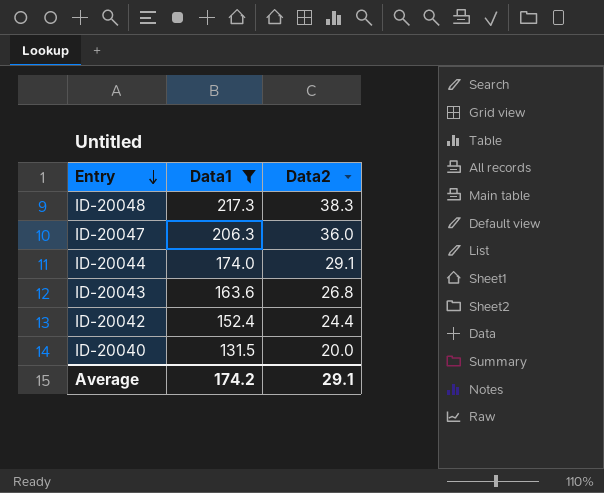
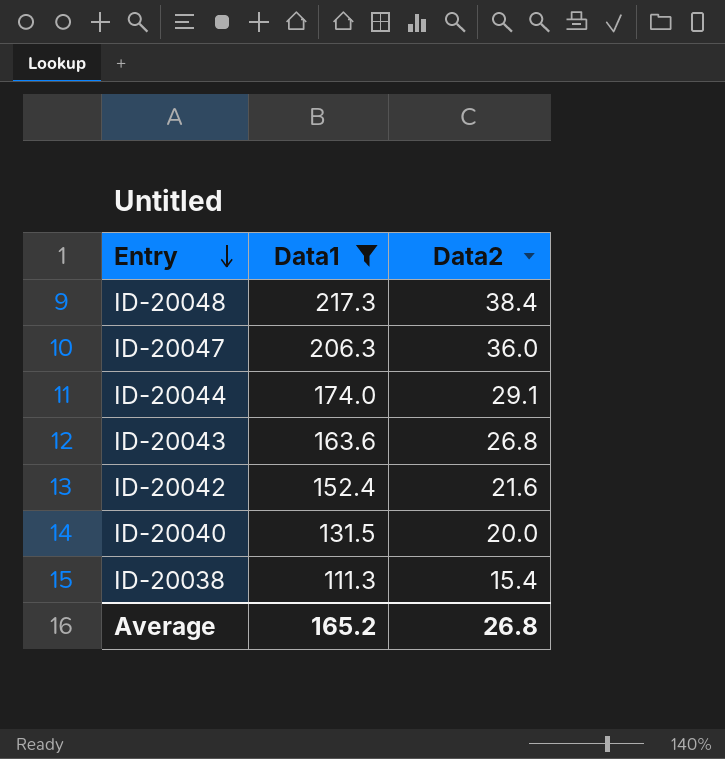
ID-20048 | Data2: 38.3 -> 38.4
ID-20042 | Data2: 24.4 -> 21.6
row ID-20038: none -> 111.3 | 15.4
Average | Data1: 174.2 -> 165.2
Average | Data2: 29.1 -> 26.8

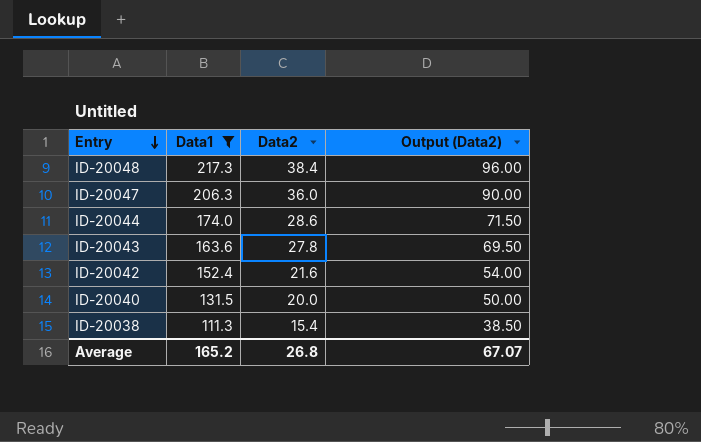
column Output (Data2) | formula: none -> [Data2] * 2.5
ID-20044 | Data2: 29.1 -> 28.6
ID-20043 | Data2: 26.8 -> 27.8

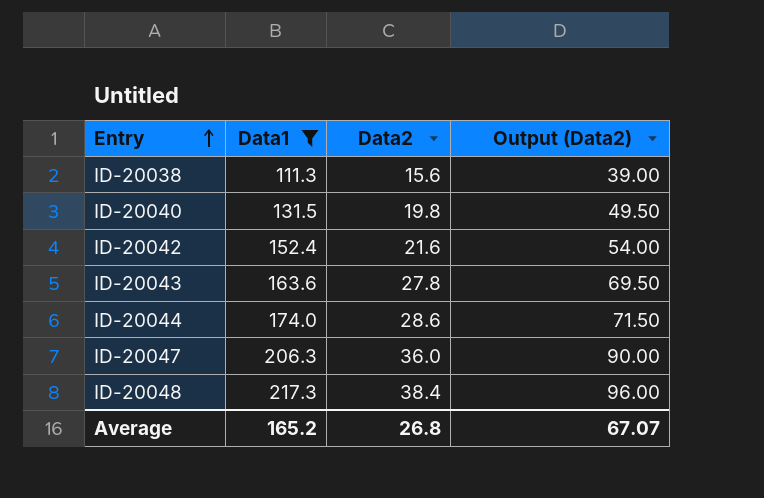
row order: Entry descending -> Entry ascending
ID-20038 | Data2: 15.4 -> 15.6
ID-20038 | Output (Data2): 38.50 -> 39.00
ID-20040 | Data2: 20.0 -> 19.8
ID-20040 | Output (Data2): 50.00 -> 49.50

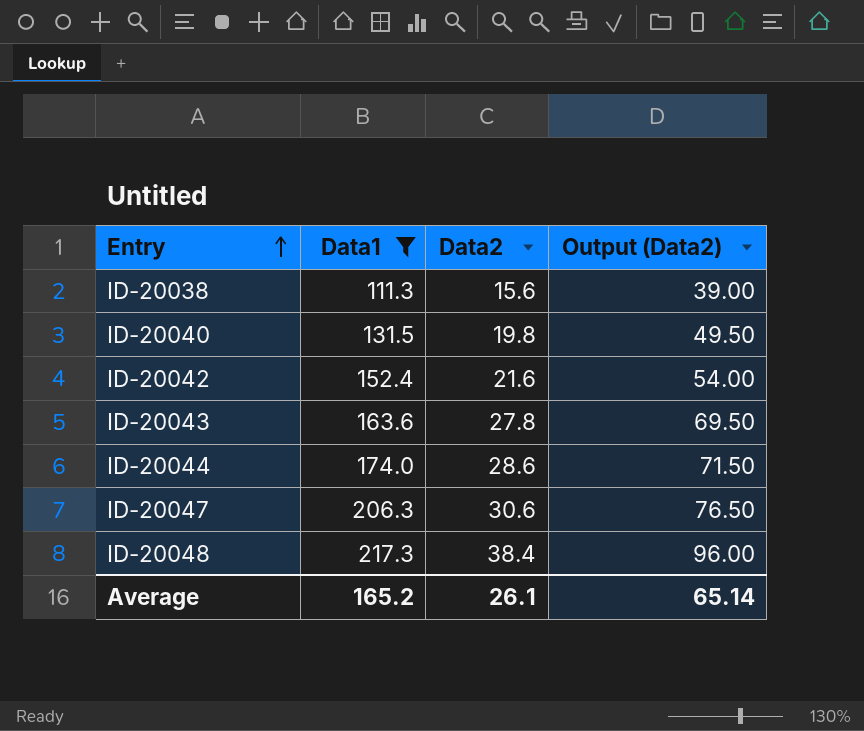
ID-20047 | Data2: 36.0 -> 30.6
ID-20047 | Output (Data2): 90.00 -> 76.50
Average | Data2: 26.8 -> 26.1
Average | Output (Data2): 67.07 -> 65.14

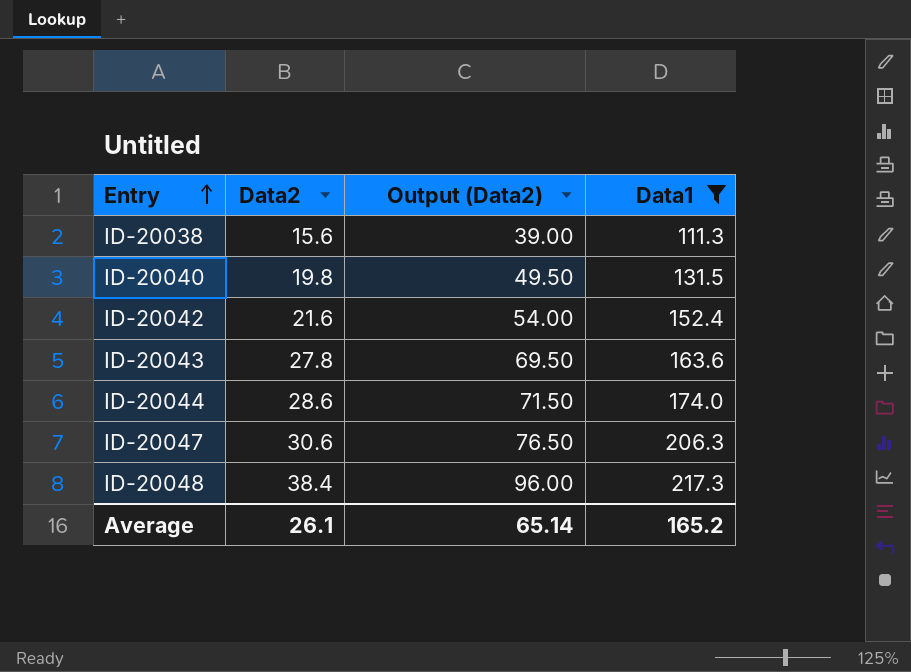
column Data1 | position: 2 -> 4

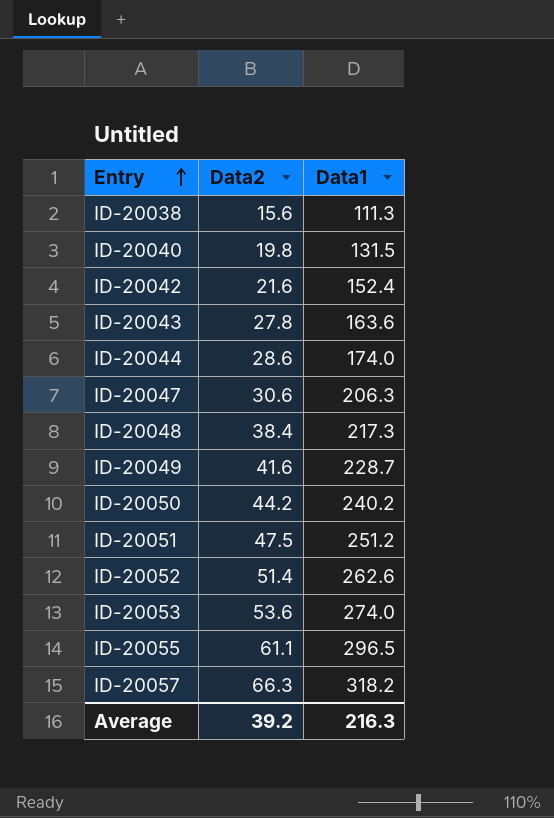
filter: Data1 <= 217.3 -> none
column Output (Data2) | formula: [Data2] * 2.5 -> none
Average | Data2: 26.1 -> 39.2
Average | Data1: 165.2 -> 216.3

